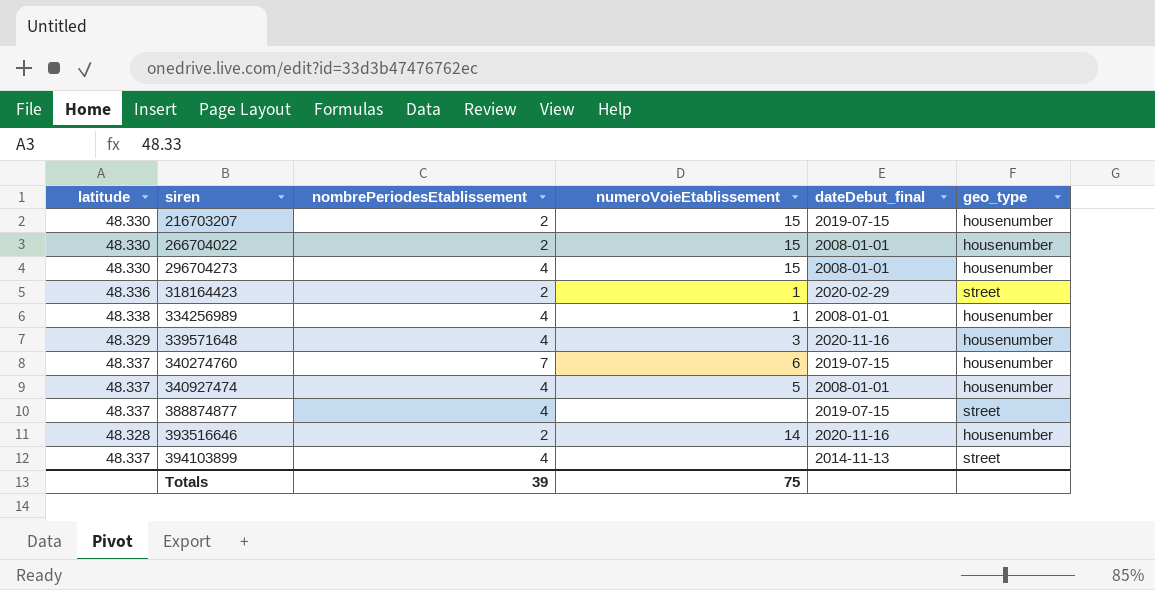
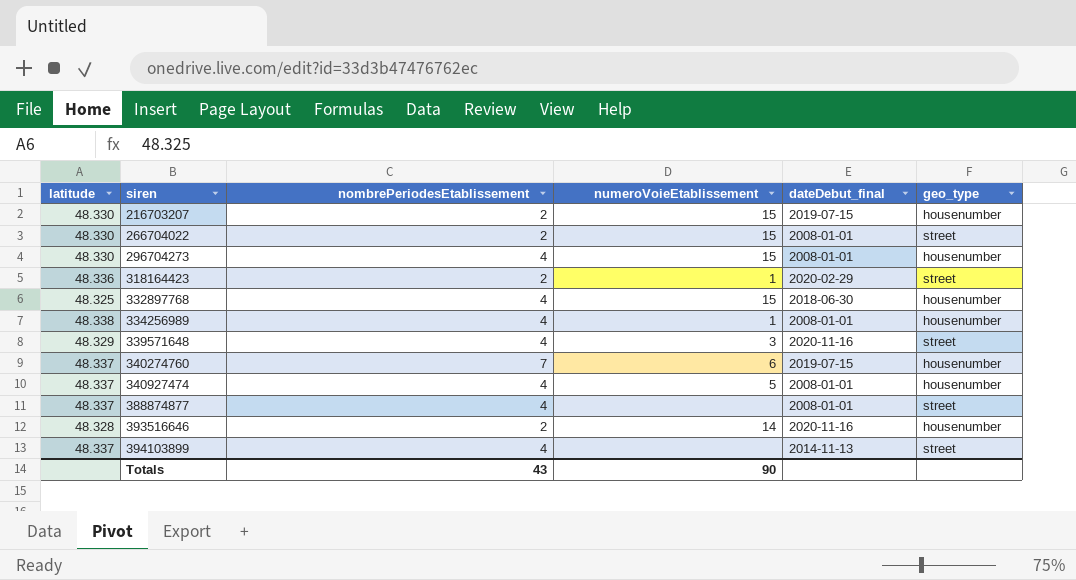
266704022 | geo_type: housenumber -> street
row 332897768: none -> 48.325 | 4 | 15 | 2018-06-30 | housenumber
339571648 | geo_type: housenumber -> street
388874877 | dateDebut_final: 2019-07-15 -> 2008-01-01
Totals | nombrePeriodesEtablissement: 39 -> 43
Totals | numeroVoieEtablissement: 75 -> 90

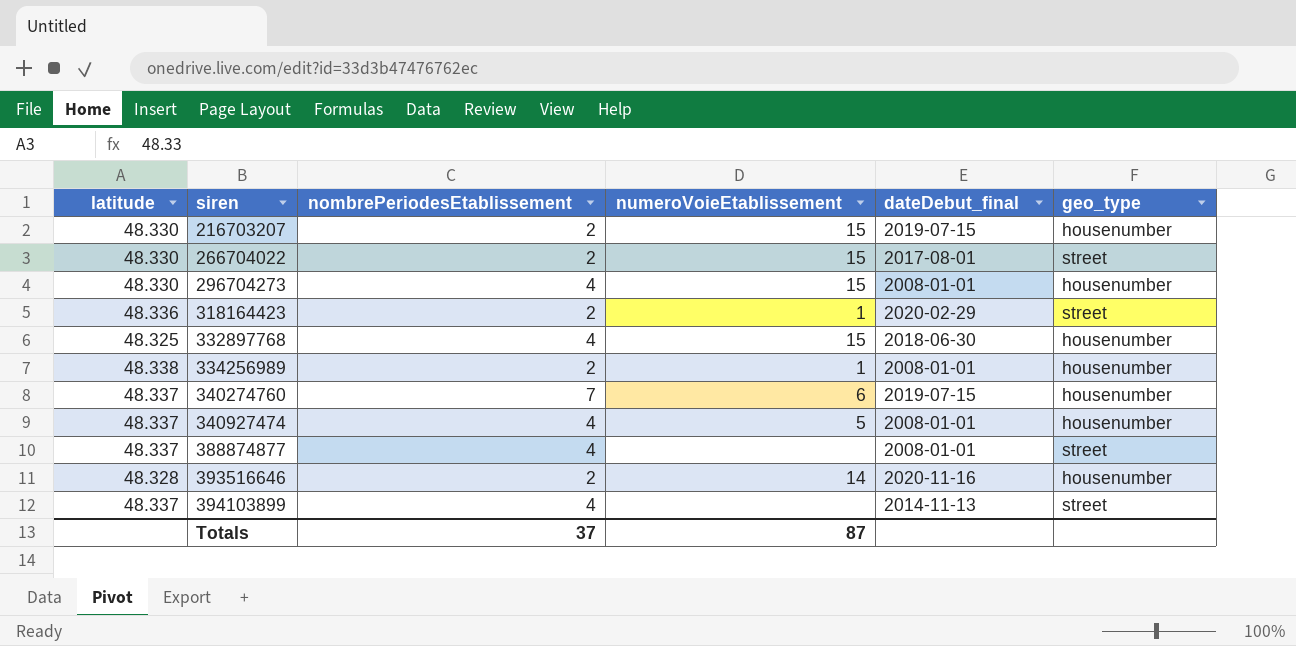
row 339571648: 48.329 | 4 | 3 | 2020-11-16 | street -> none
266704022 | dateDebut_final: 2008-01-01 -> 2017-08-01
334256989 | nombrePeriodesEtablissement: 4 -> 2
Totals | nombrePeriodesEtablissement: 43 -> 37
Totals | numeroVoieEtablissement: 90 -> 87

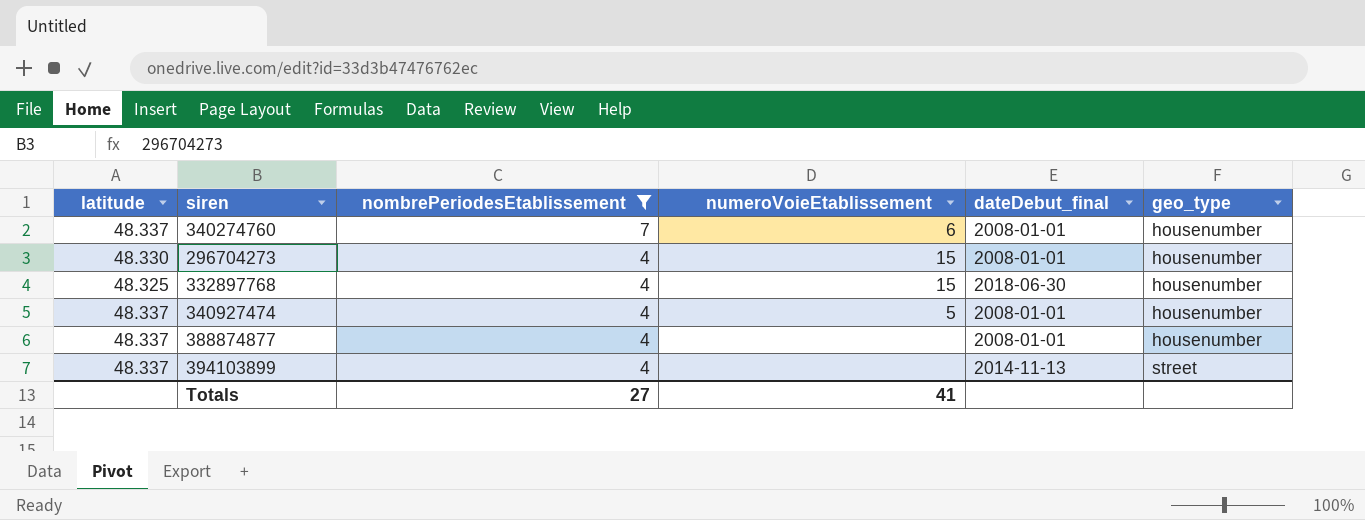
filter: none -> nombrePeriodesEtablissement != 2
row order: siren ascending -> nombrePeriodesEtablissement descending
340274760 | dateDebut_final: 2019-07-15 -> 2008-01-01
388874877 | geo_type: street -> housenumber
Totals | nombrePeriodesEtablissement: 37 -> 27
Totals | numeroVoieEtablissement: 87 -> 41

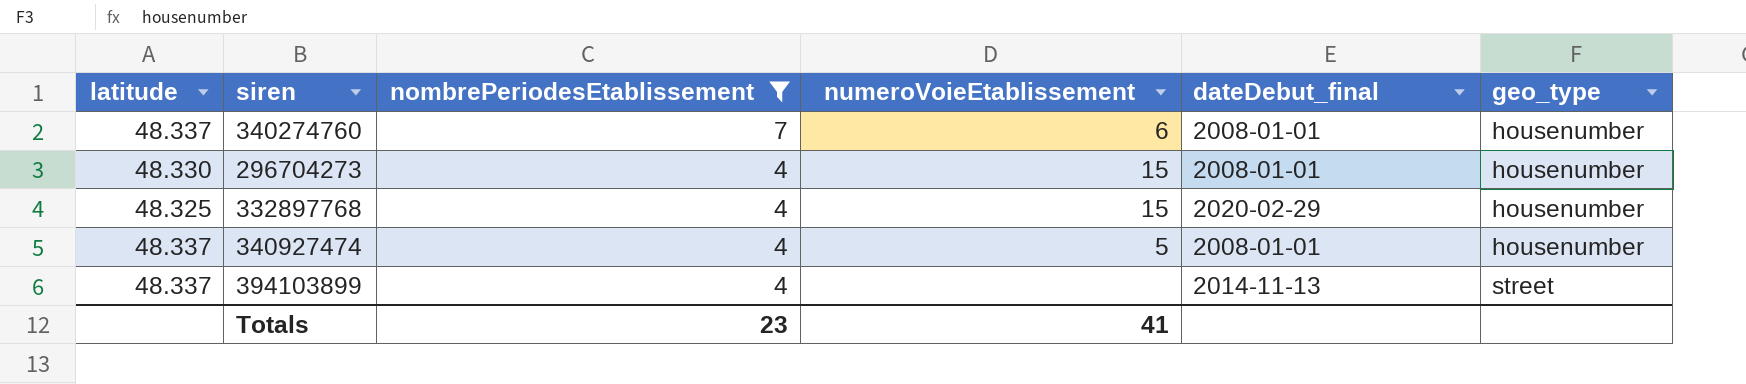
row 388874877: 48.337 | 4 | none | 2008-01-01 | housenumber -> none
332897768 | dateDebut_final: 2018-06-30 -> 2020-02-29
Totals | nombrePeriodesEtablissement: 27 -> 23

